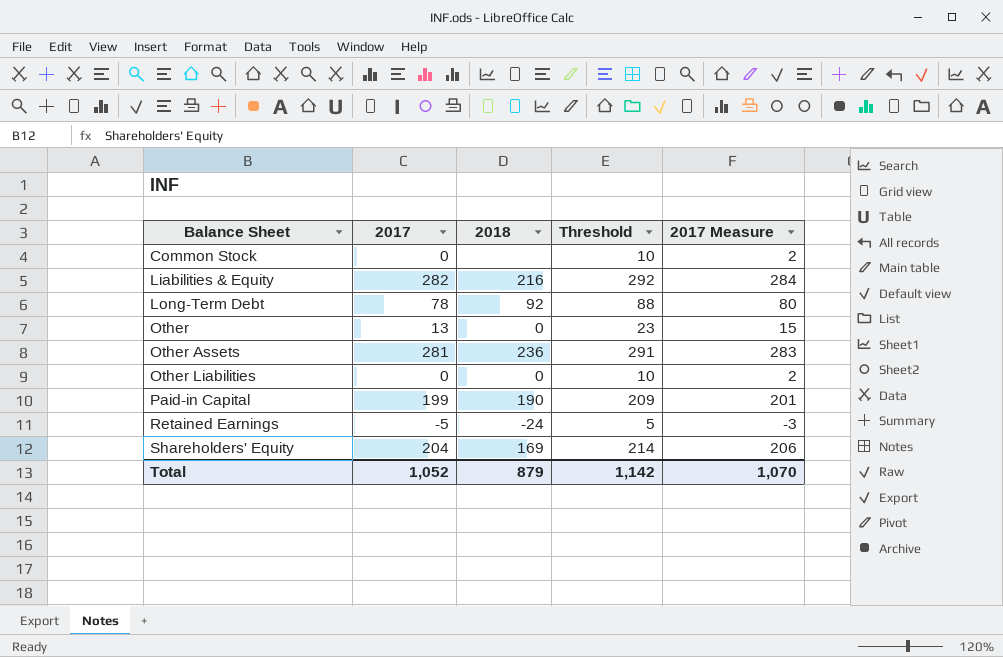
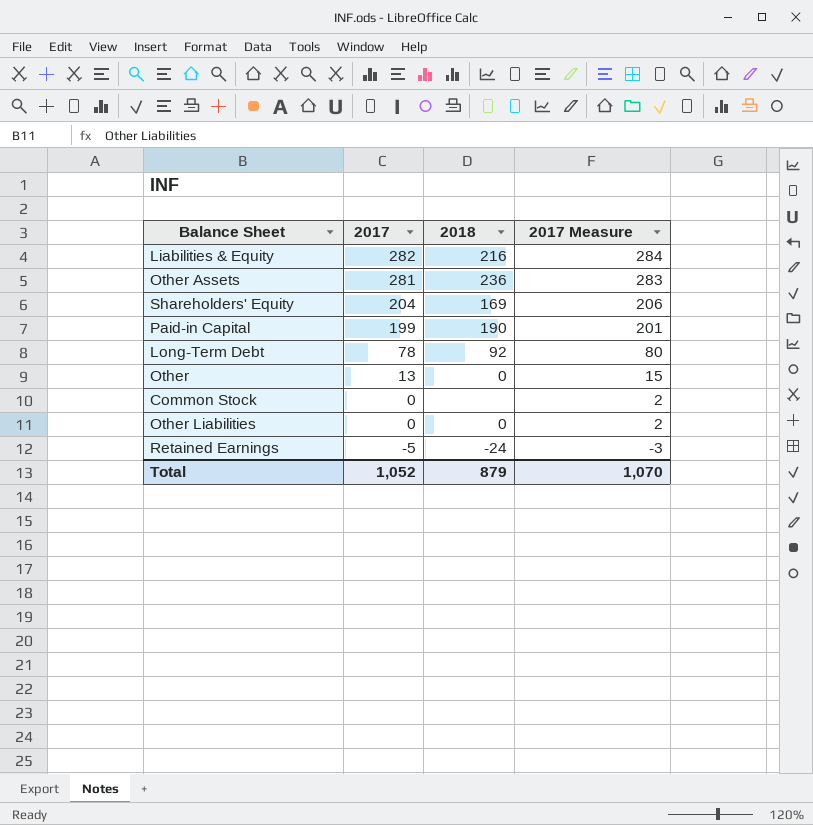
row order: Balance Sheet ascending -> 2017 descending
column Threshold | formula: [2017] + 10 -> none

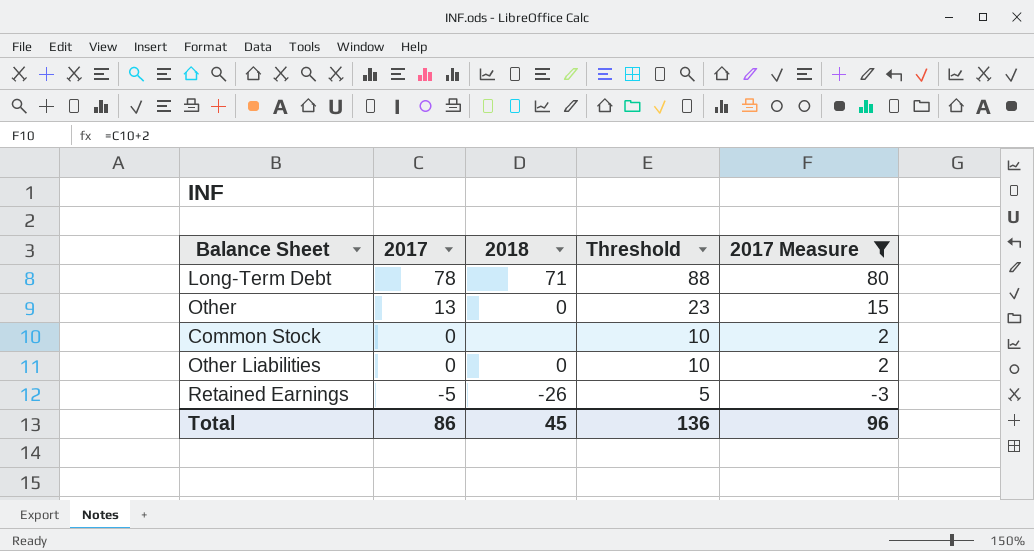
filter: none -> 2017 Measure <= 80
column Threshold | formula: none -> [2017] + 10
Long-Term Debt | 2018: 92 -> 71
Retained Earnings | 2018: -24 -> -26
Total | 2017: 1,052 -> 86
Total | 2018: 879 -> 45
Total | 2017 Measure: 1,070 -> 96

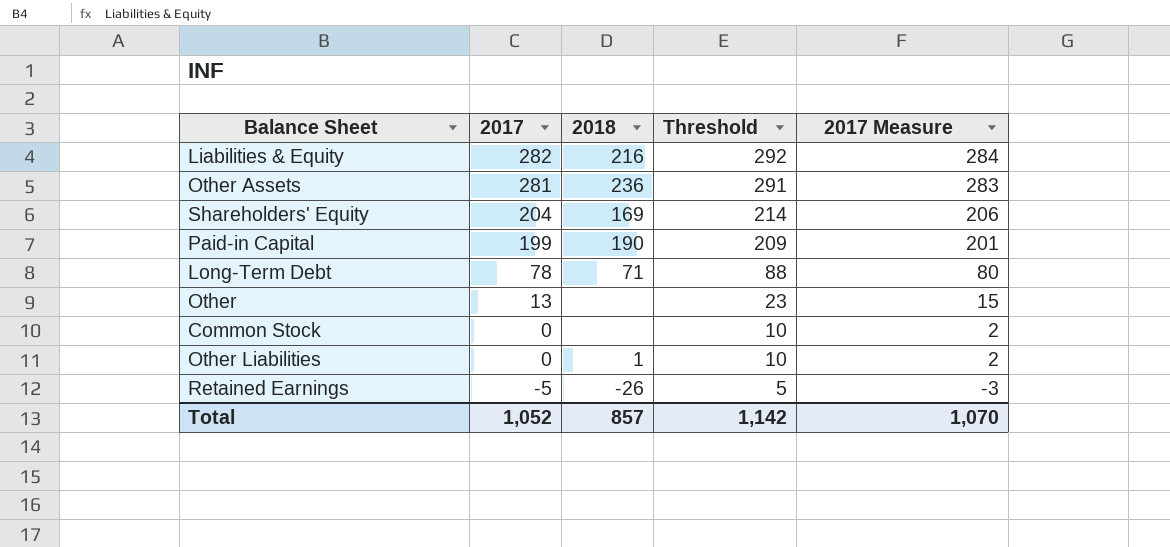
filter: 2017 Measure <= 80 -> none
Other | 2018: 0 -> none
Other Liabilities | 2018: 0 -> 1
Total | 2017: 86 -> 1,052
Total | 2018: 45 -> 857
Total | Threshold: 136 -> 1,142
Total | 2017 Measure: 96 -> 1,070

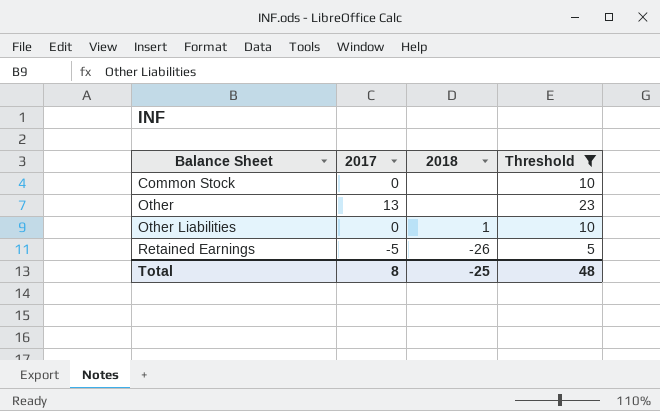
filter: none -> Threshold <= 23
row order: 2017 descending -> Balance Sheet ascending
column 2017 Measure | formula: [2017] + 2 -> none
Total | 2017: 1,052 -> 8
Total | 2018: 857 -> -25
Total | Threshold: 1,142 -> 48

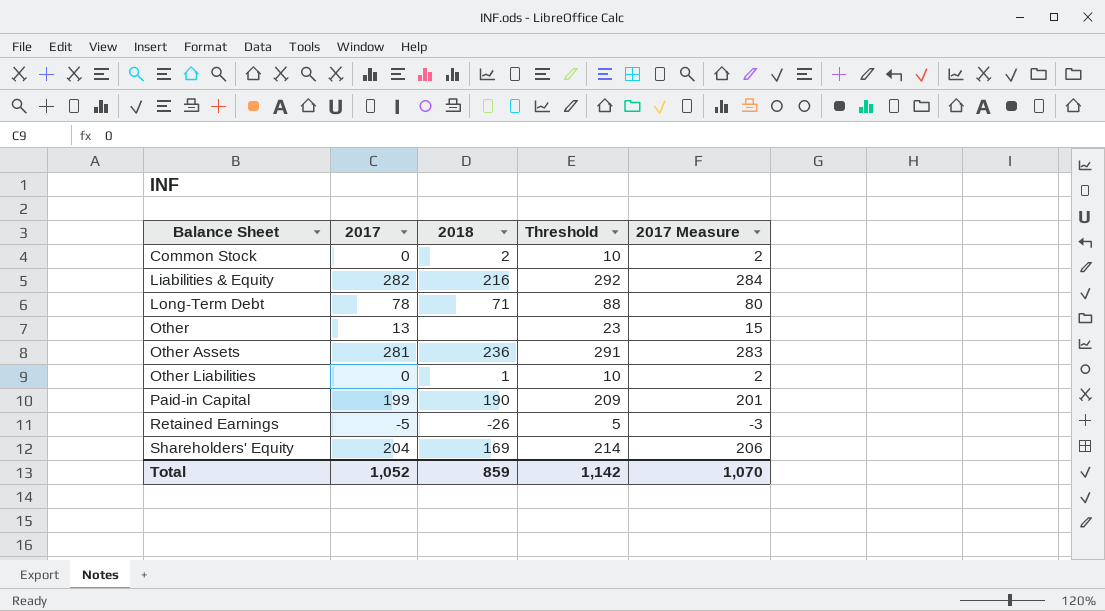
filter: Threshold <= 23 -> none
column 2017 Measure | formula: none -> [2017] + 2
Common Stock | 2018: none -> 2
Total | 2017: 8 -> 1,052
Total | 2018: -25 -> 859
Total | Threshold: 48 -> 1,142

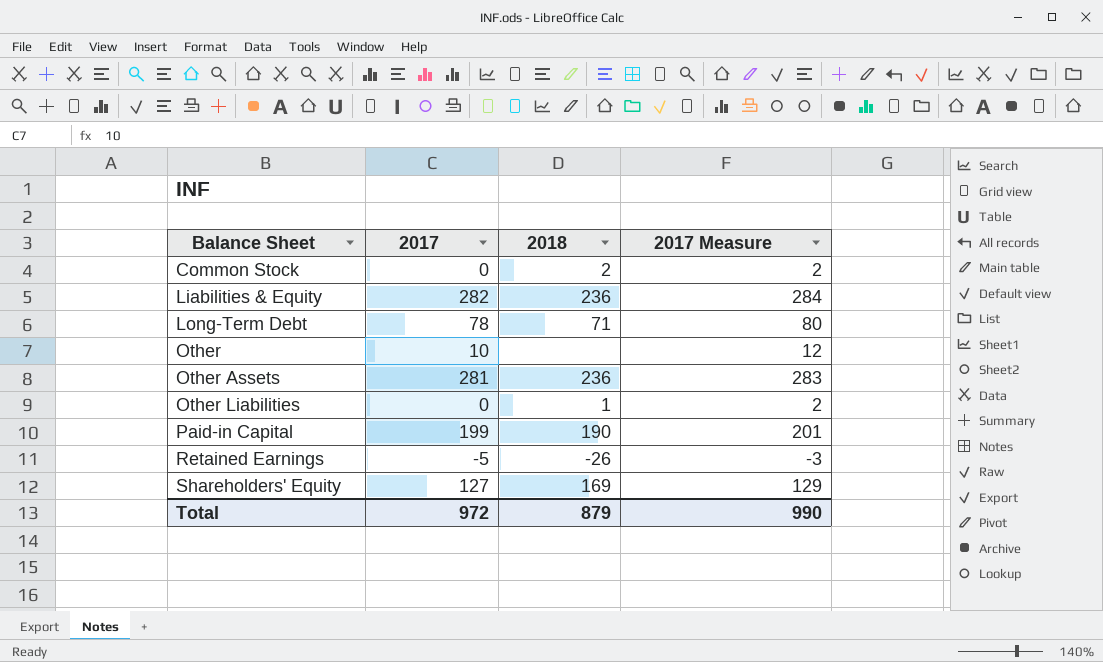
column Threshold | formula: [2017] + 10 -> none
Liabilities & Equity | 2018: 216 -> 236
Other | 2017: 13 -> 10
Other | 2017 Measure: 15 -> 12
Shareholders' Equity | 2017: 204 -> 127
Shareholders' Equity | 2017 Measure: 206 -> 129
Total | 2017: 1,052 -> 972
Total | 2018: 859 -> 879
Total | 2017 Measure: 1,070 -> 990

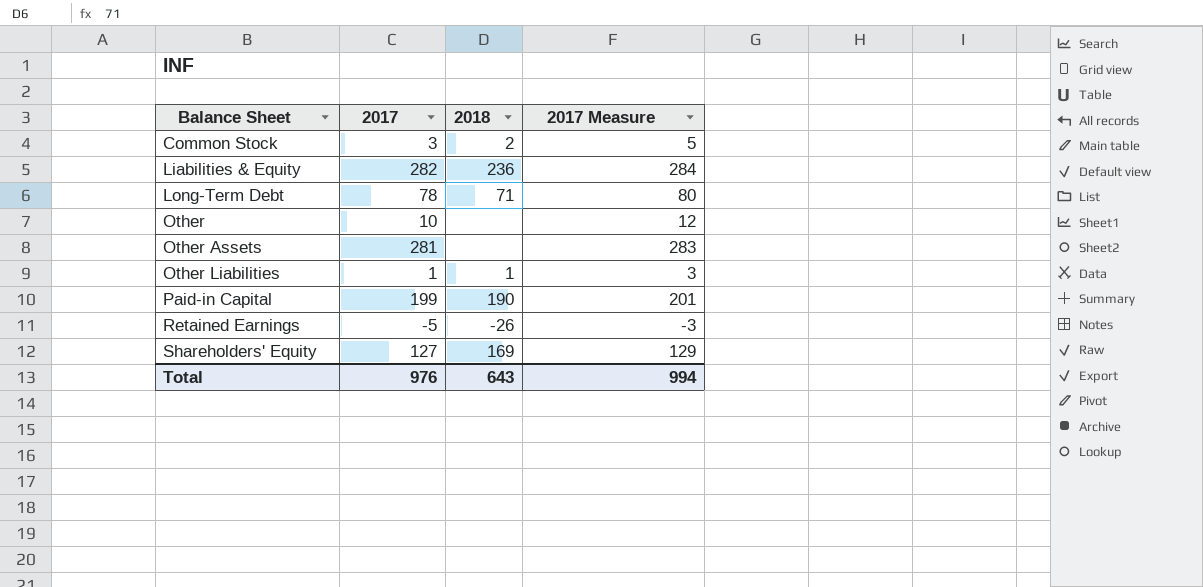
Common Stock | 2017: 0 -> 3
Common Stock | 2017 Measure: 2 -> 5
Other Assets | 2018: 236 -> none
Other Liabilities | 2017: 0 -> 1
Other Liabilities | 2017 Measure: 2 -> 3
Total | 2017: 972 -> 976
Total | 2018: 879 -> 643
Total | 2017 Measure: 990 -> 994

